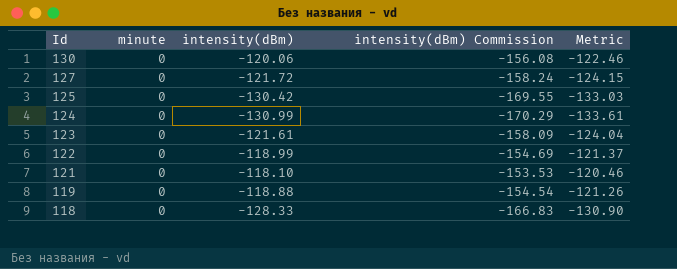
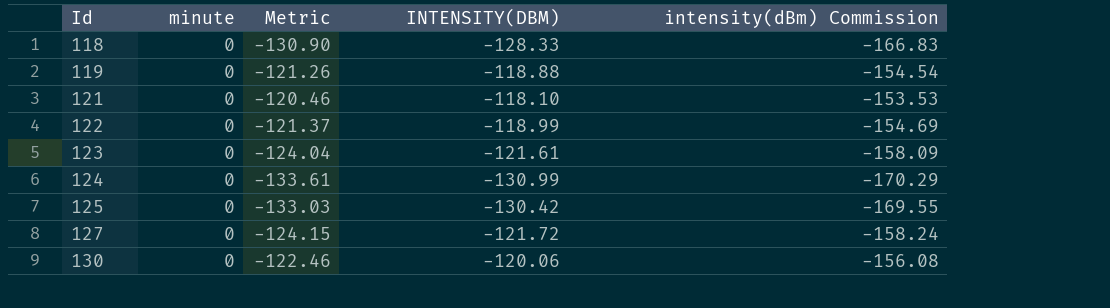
row order: Id descending -> Id ascending
column Metric | position: 5 -> 3
column name: intensity(dBm) -> INTENSITY(DBM)

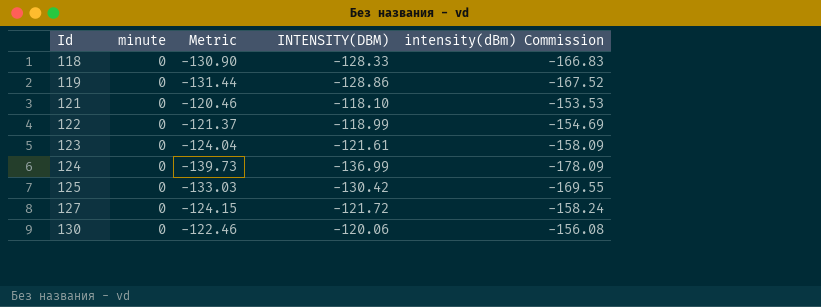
119 | Metric: -121.26 -> -131.44
119 | INTENSITY(DBM): -118.88 -> -128.86
119 | intensity(dBm) Commission: -154.54 -> -167.52
124 | Metric: -133.61 -> -139.73
124 | INTENSITY(DBM): -130.99 -> -136.99
124 | intensity(dBm) Commission: -170.29 -> -178.09

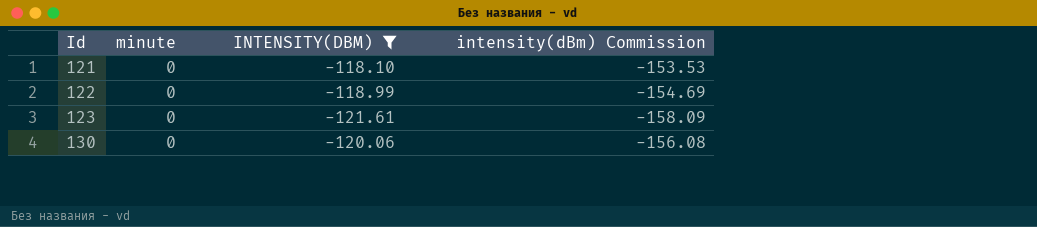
filter: none -> INTENSITY(DBM) >= -121.61
column Metric | formula: [INTENSITY(DBM)] * 1.02 -> none

